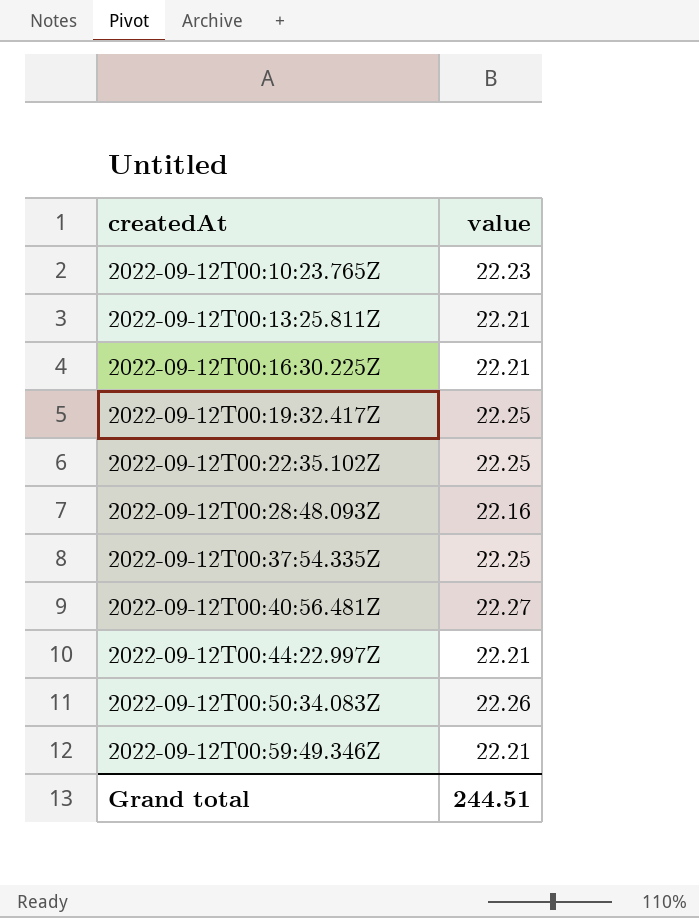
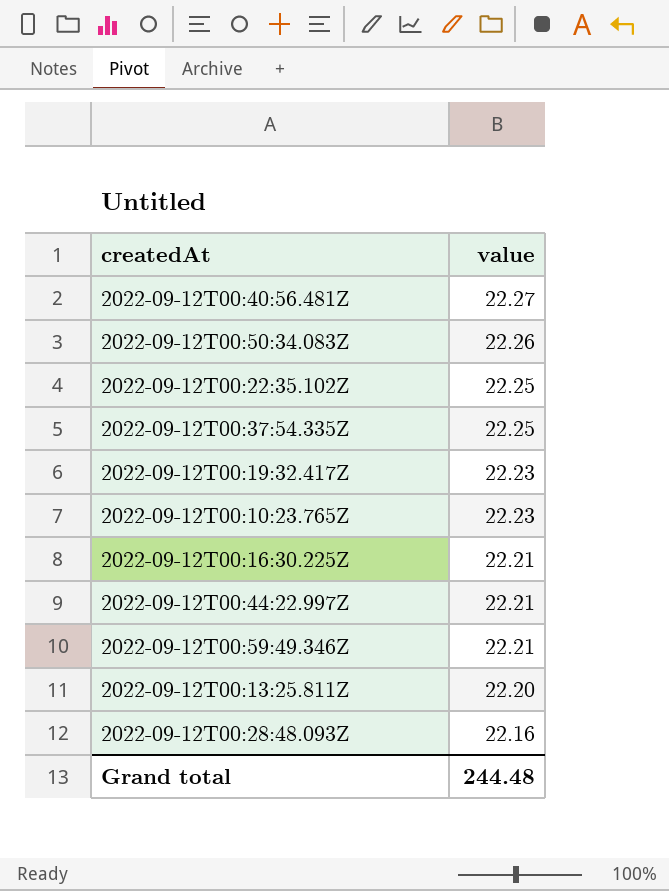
row order: createdAt ascending -> value descending
2022-09-12T00:19:32.417Z | value: 22.25 -> 22.23
2022-09-12T00:13:25.811Z | value: 22.21 -> 22.20
Grand total | value: 244.51 -> 244.48

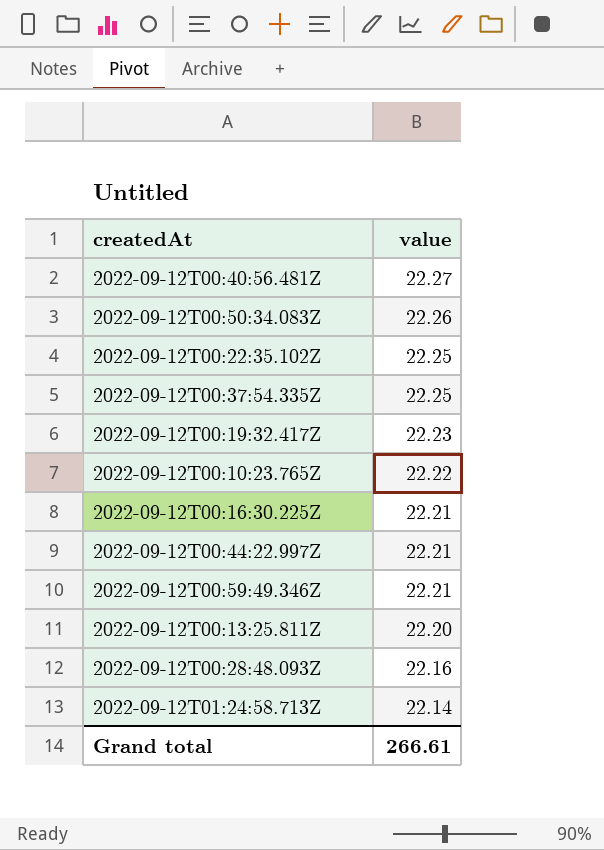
2022-09-12T00:10:23.765Z | value: 22.23 -> 22.22
row 2022-09-12T01:24:58.713Z: none -> 22.14
Grand total | value: 244.48 -> 266.61

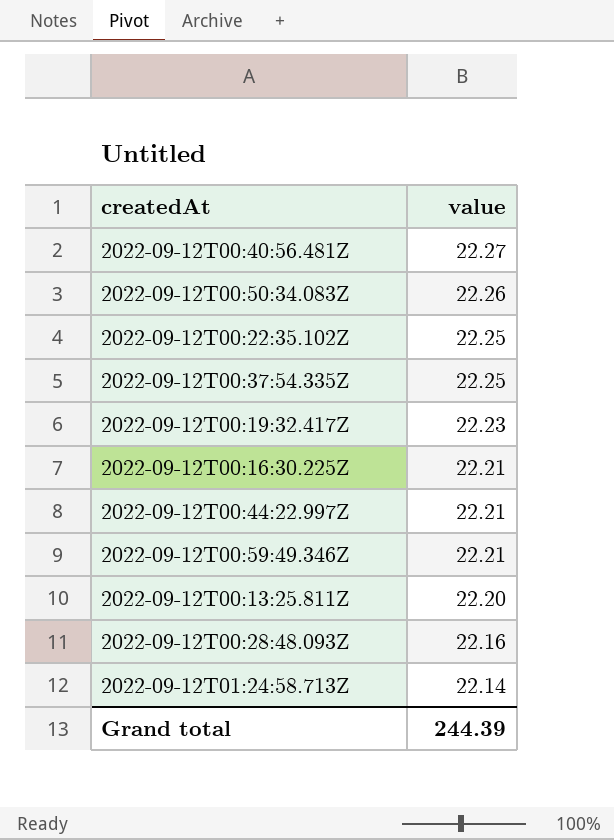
row 2022-09-12T00:10:23.765Z: 22.22 -> none
Grand total | value: 266.61 -> 244.39

